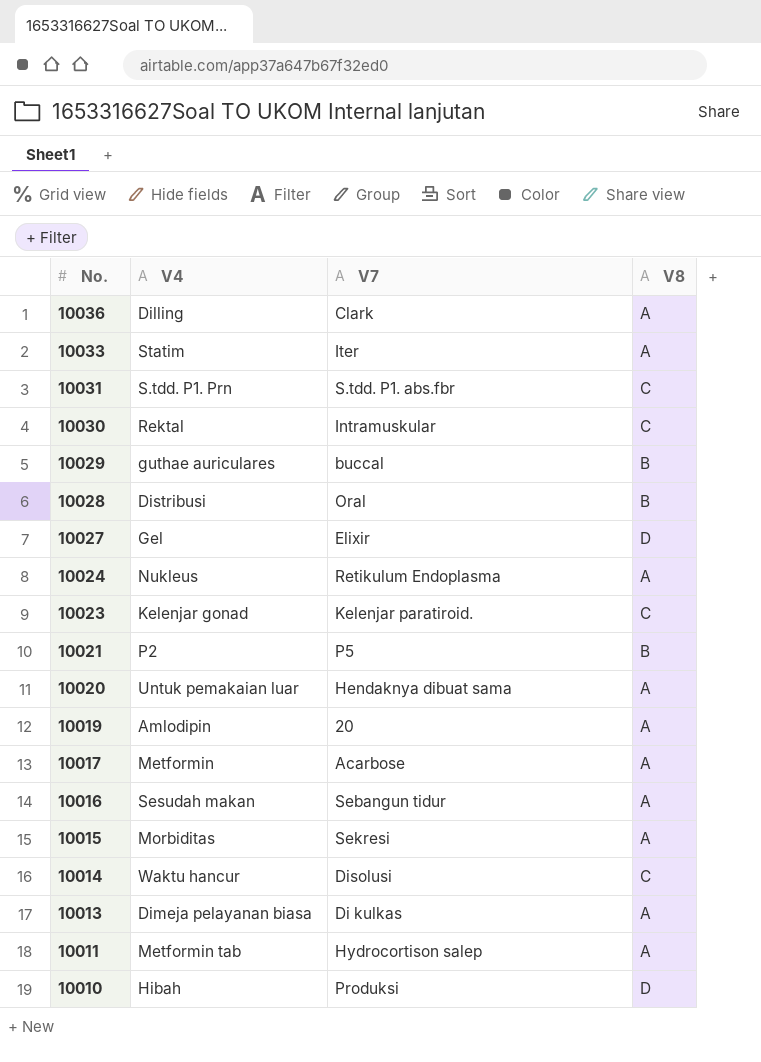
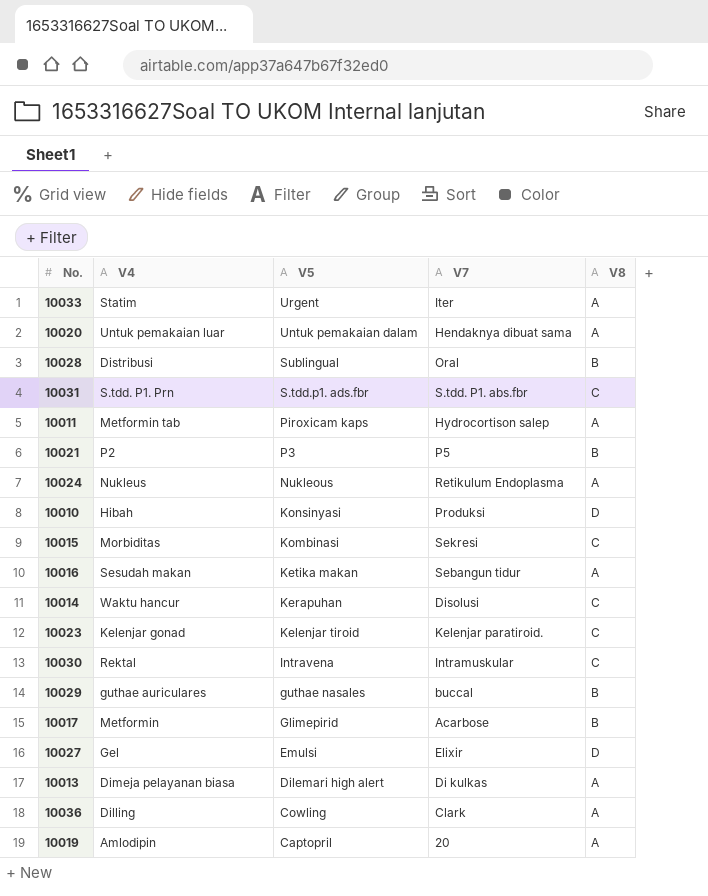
row order: No. descending -> V5 descending
column V5 | position: none -> 3
10015 | V8: A -> C
10017 | V8: A -> B

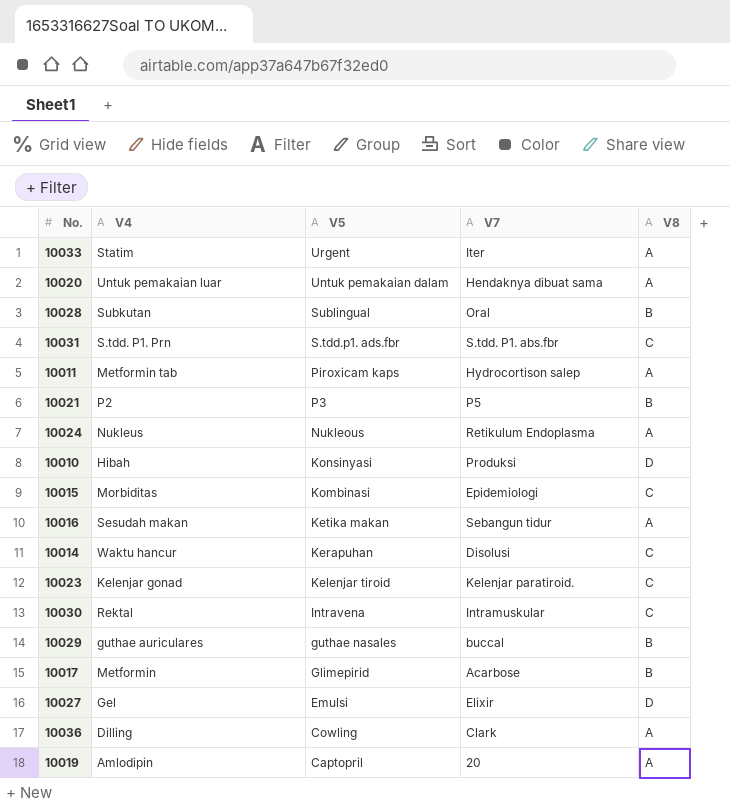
row 10013: Dimeja pelayanan biasa | Dilemari high alert | Di kulkas | A -> none
10028 | V4: Distribusi -> Subkutan
10015 | V7: Sekresi -> Epidemiologi

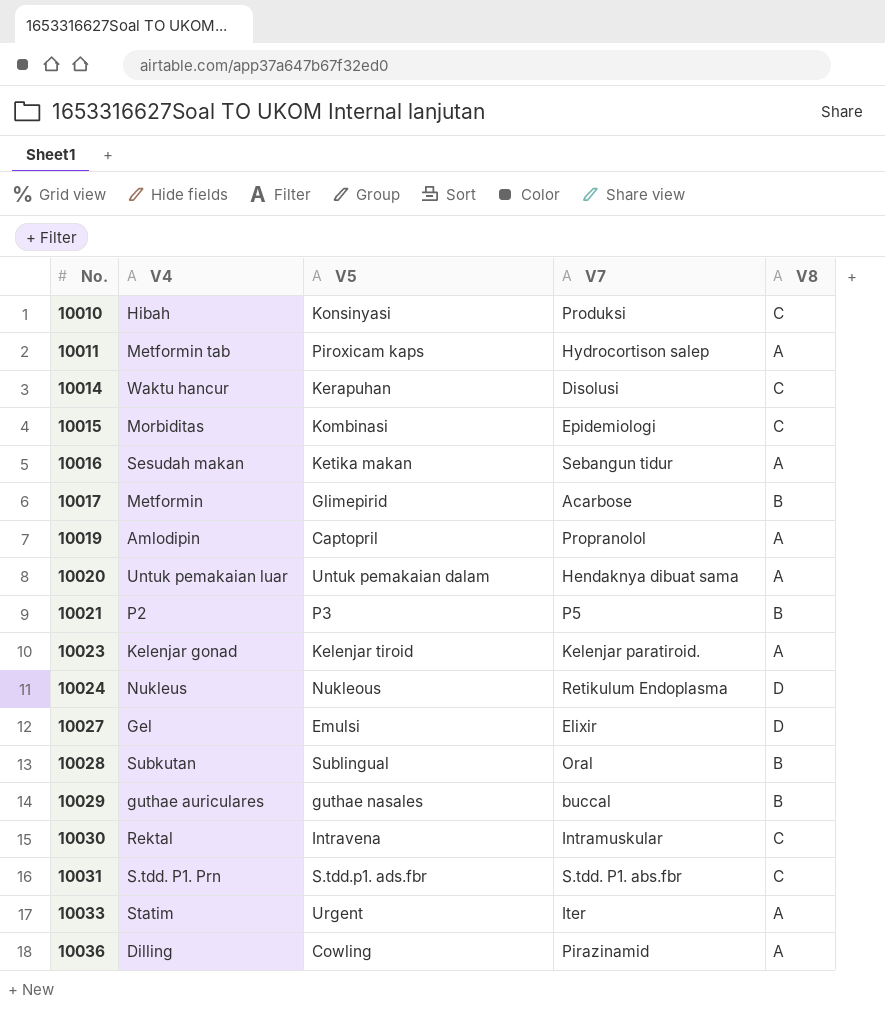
row order: V5 descending -> No. ascending
10010 | V8: D -> C
10019 | V7: 20 -> Propranolol
10023 | V8: C -> A
10024 | V8: A -> D
10036 | V7: Clark -> Pirazinamid

